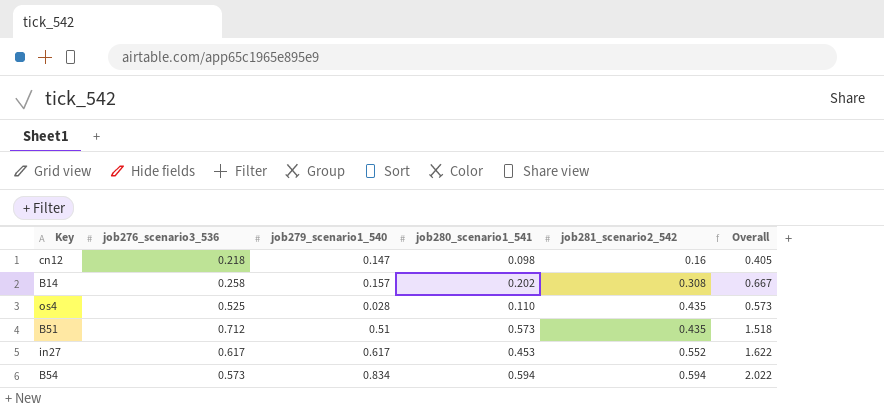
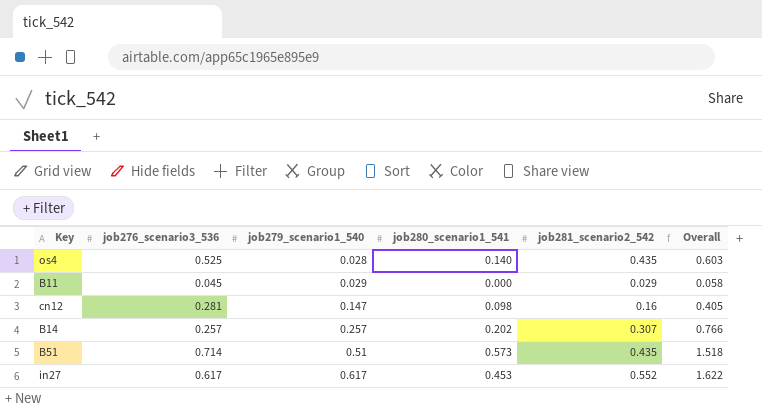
row order: job281_scenario2_542 ascending -> job279_scenario1_540 ascending
row B54: 0.573 | 0.834 | 0.594 | 0.594 | 2.022 -> none
os4 | job280_scenario1_541: 0.110 -> 0.140
os4 | Overall: 0.573 -> 0.603
row B11: none -> 0.045 | 0.029 | 0.000 | 0.029 | 0.058
cn12 | job276_scenario3_536: 0.218 -> 0.281
B14 | job276_scenario3_536: 0.258 -> 0.257
B14 | job279_scenario1_540: 0.157 -> 0.257
B14 | job281_scenario2_542: 0.308 -> 0.307
B14 | Overall: 0.667 -> 0.766
B51 | job276_scenario3_536: 0.712 -> 0.714

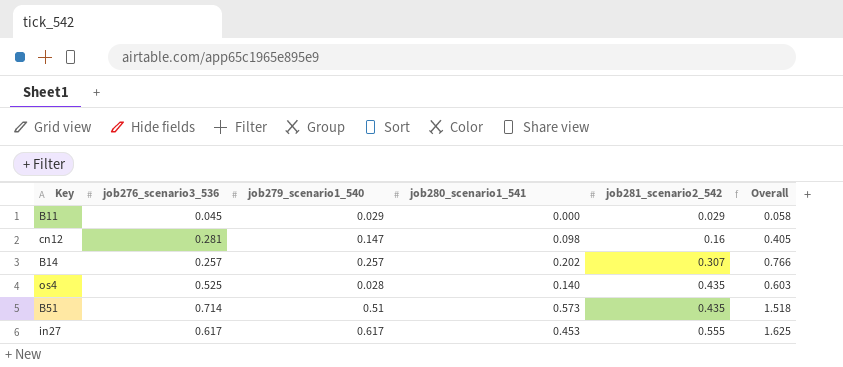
row order: job279_scenario1_540 ascending -> job281_scenario2_542 ascending
in27 | job281_scenario2_542: 0.552 -> 0.555
in27 | Overall: 1.622 -> 1.625

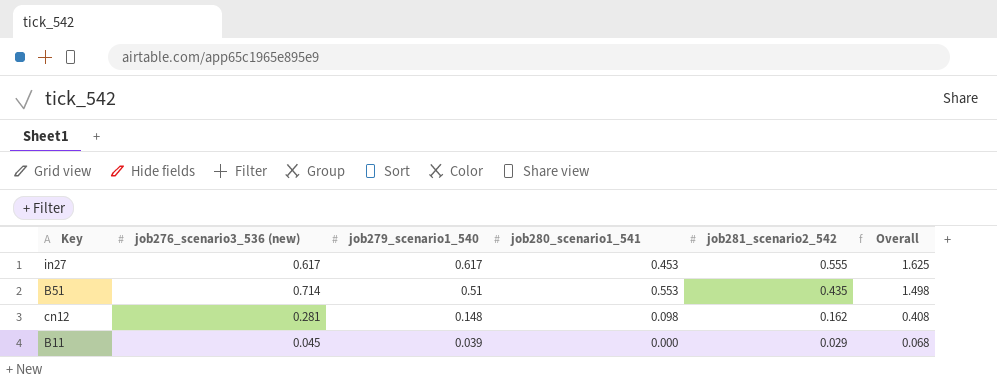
row order: job281_scenario2_542 ascending -> job279_scenario1_540 descending
column name: job276_scenario3_536 -> job276_scenario3_536 (new)
row B14: 0.257 | 0.257 | 0.202 | 0.307 | 0.766 -> none
row os4: 0.525 | 0.028 | 0.140 | 0.435 | 0.603 -> none
B51 | job280_scenario1_541: 0.573 -> 0.553
B51 | Overall: 1.518 -> 1.498
cn12 | job279_scenario1_540: 0.147 -> 0.148
cn12 | job281_scenario2_542: 0.16 -> 0.162
cn12 | Overall: 0.405 -> 0.408
B11 | job279_scenario1_540: 0.029 -> 0.039
B11 | Overall: 0.058 -> 0.068

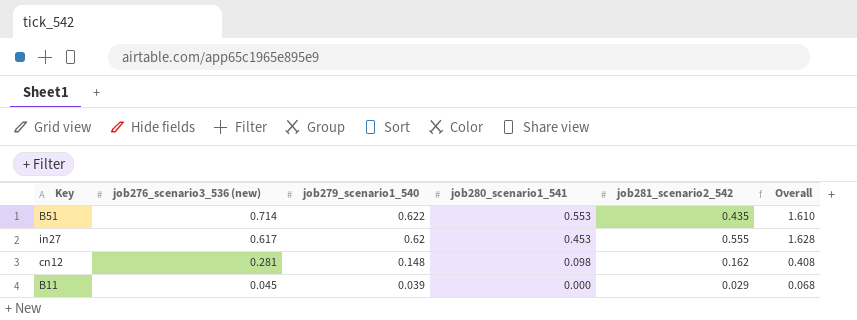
row order: job279_scenario1_540 descending -> job276_scenario3_536 (new) descending
B51 | job279_scenario1_540: 0.51 -> 0.622
B51 | Overall: 1.498 -> 1.610
in27 | job279_scenario1_540: 0.617 -> 0.62
in27 | Overall: 1.625 -> 1.628

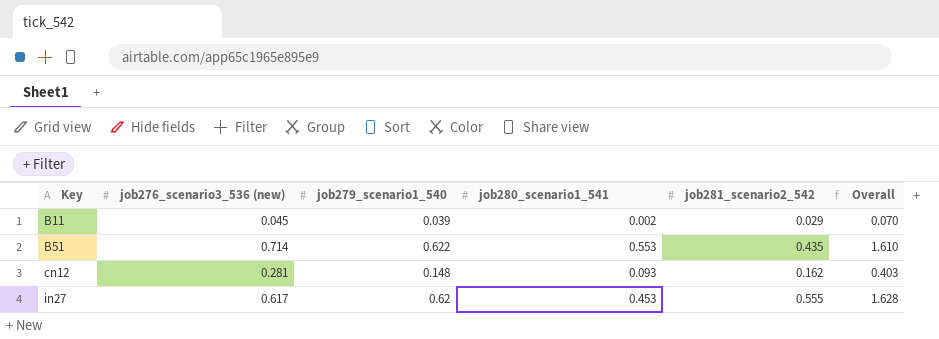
row order: job276_scenario3_536 (new) descending -> Key ascending
B11 | job280_scenario1_541: 0.000 -> 0.002
B11 | Overall: 0.068 -> 0.070
cn12 | job280_scenario1_541: 0.098 -> 0.093
cn12 | Overall: 0.408 -> 0.403

